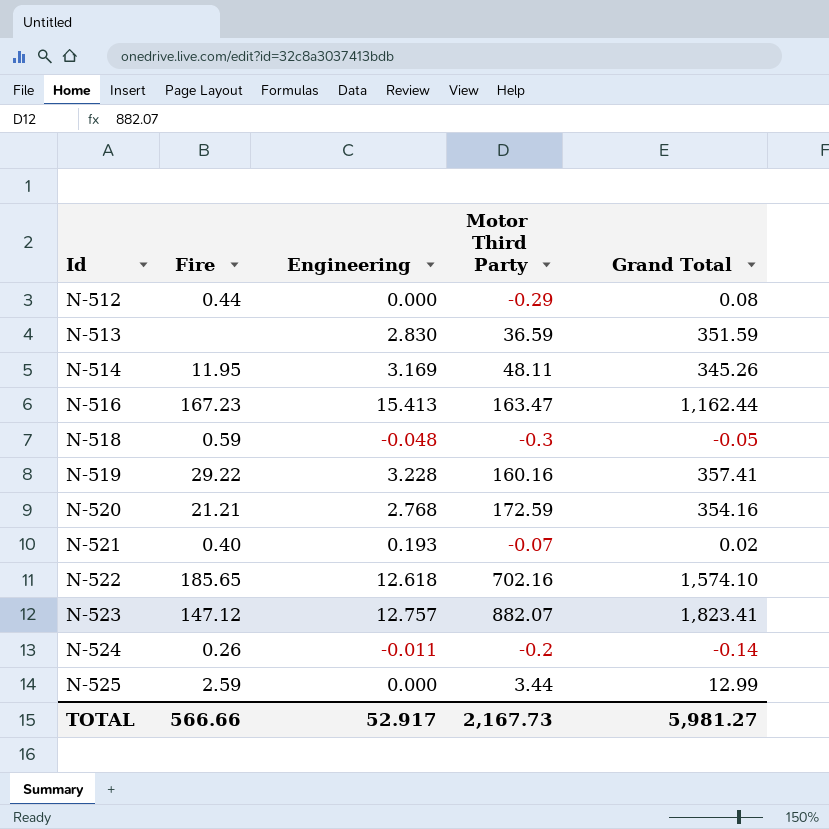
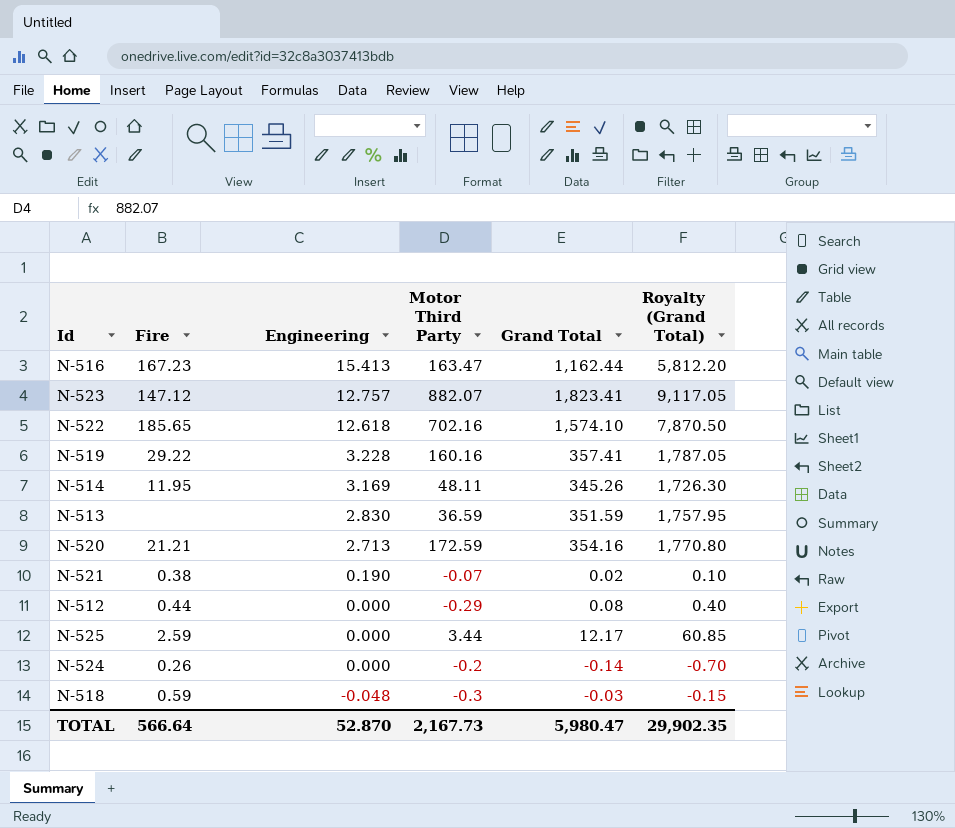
row order: Id ascending -> Engineering descending
column Royalty (Grand Total) | formula: none -> [Grand Total] * 5
N-520 | Engineering: 2.768 -> 2.713
N-521 | Fire: 0.40 -> 0.38
N-521 | Engineering: 0.193 -> 0.190
N-525 | Grand Total: 12.99 -> 12.17
N-524 | Engineering: -0.011 -> 0.000
N-518 | Grand Total: -0.05 -> -0.03
TOTAL | Fire: 566.66 -> 566.64
TOTAL | Engineering: 52.917 -> 52.870
TOTAL | Grand Total: 5,981.27 -> 5,980.47

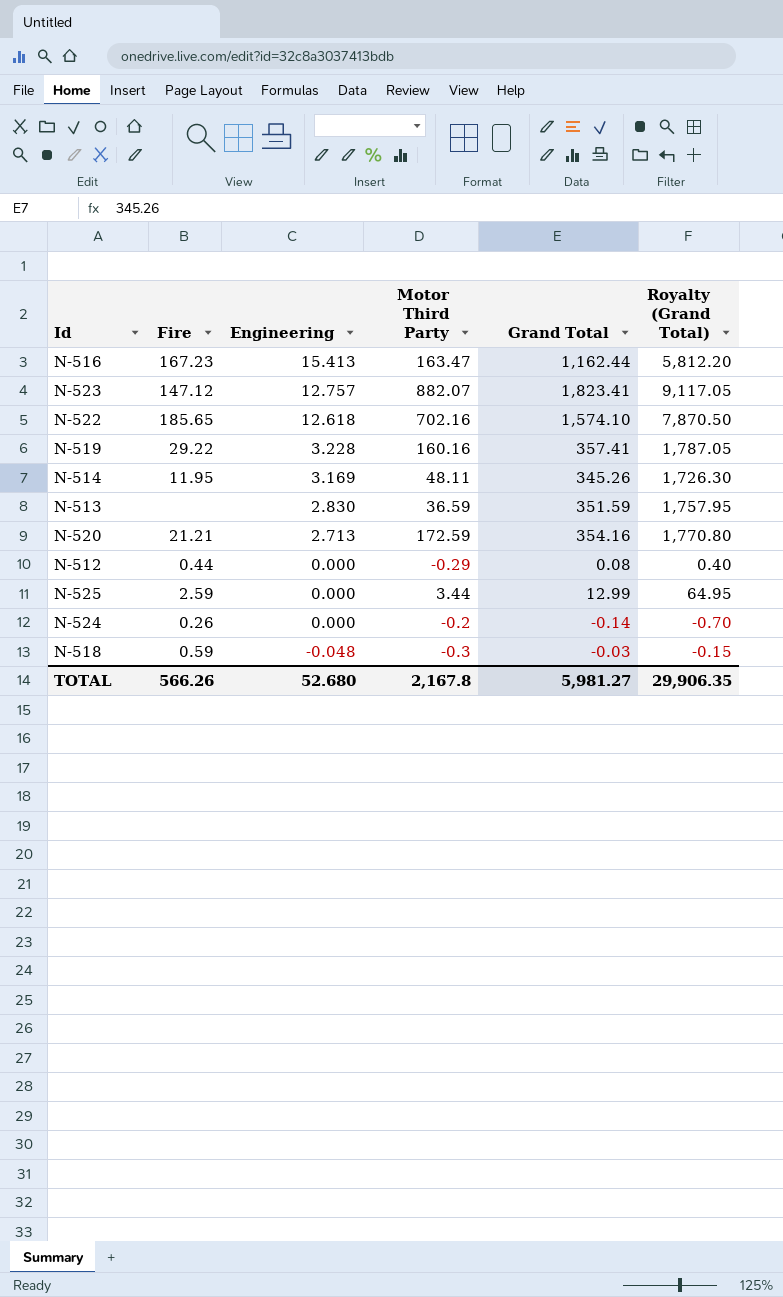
row N-521: 0.38 | 0.190 | -0.07 | 0.02 | 0.10 -> none
N-525 | Grand Total: 12.17 -> 12.99
N-525 | Royalty (Grand Total): 60.85 -> 64.95
TOTAL | Fire: 566.64 -> 566.26
TOTAL | Engineering: 52.870 -> 52.680
TOTAL | Motor Third Party: 2,167.73 -> 2,167.8
TOTAL | Grand Total: 5,980.47 -> 5,981.27
TOTAL | Royalty (Grand Total): 29,902.35 -> 29,906.35

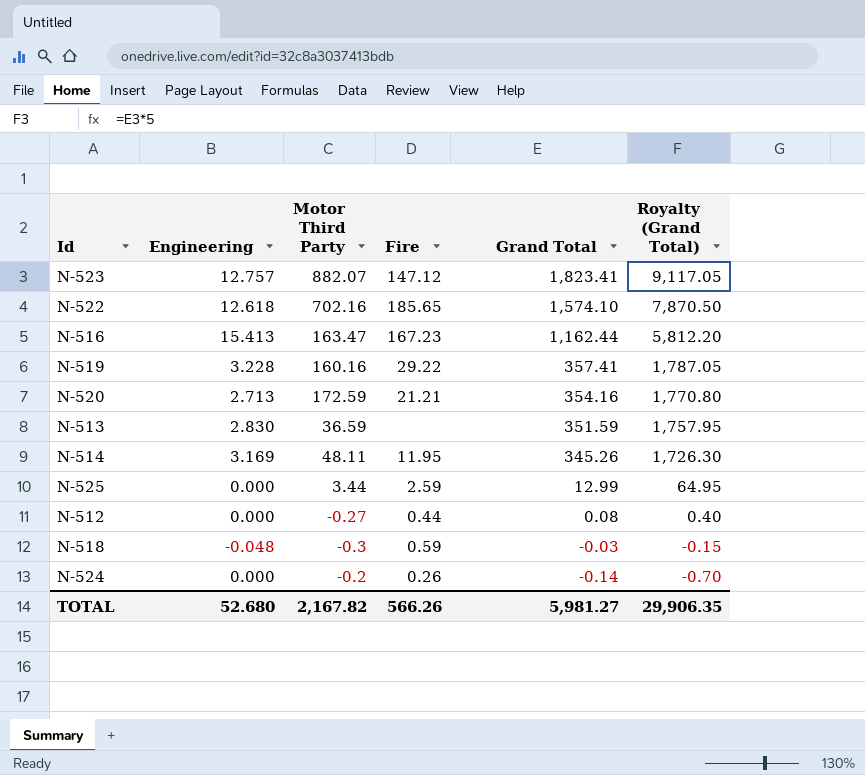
row order: Engineering descending -> Grand Total descending
column Fire | position: 2 -> 4
N-512 | Motor Third Party: -0.29 -> -0.27
TOTAL | Motor Third Party: 2,167.8 -> 2,167.82

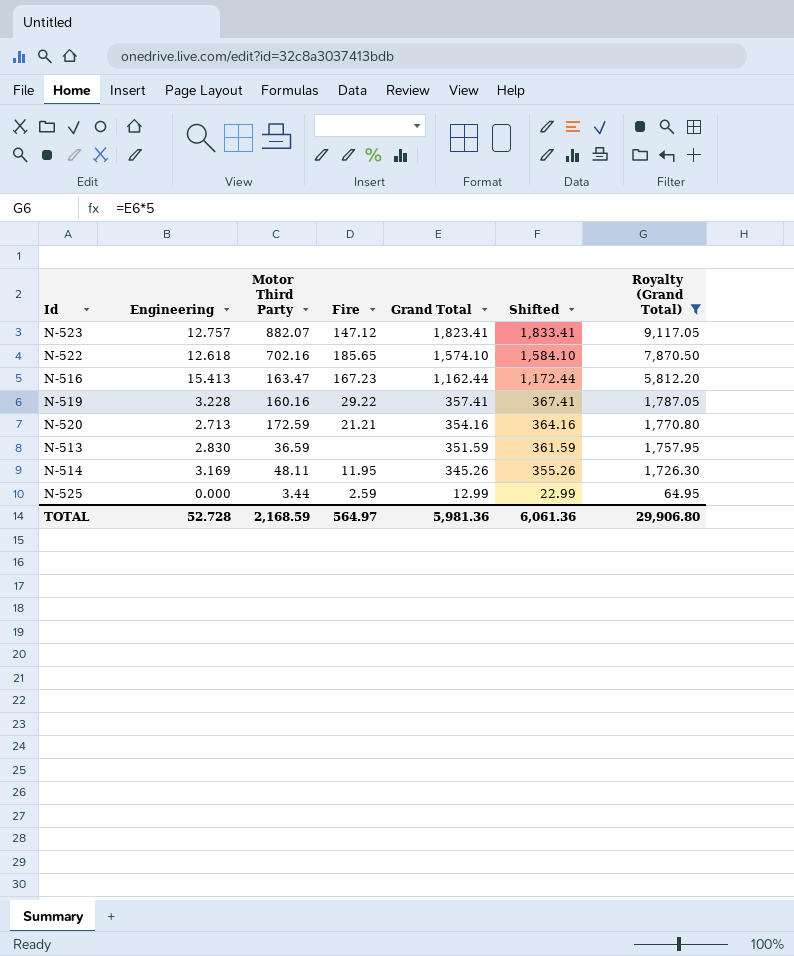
filter: none -> Royalty (Grand Total) >= 64.95
column Shifted | formula: none -> [Grand Total] + 10
TOTAL | Engineering: 52.680 -> 52.728
TOTAL | Motor Third Party: 2,167.82 -> 2,168.59
TOTAL | Fire: 566.26 -> 564.97
TOTAL | Grand Total: 5,981.27 -> 5,981.36
TOTAL | Royalty (Grand Total): 29,906.35 -> 29,906.80

